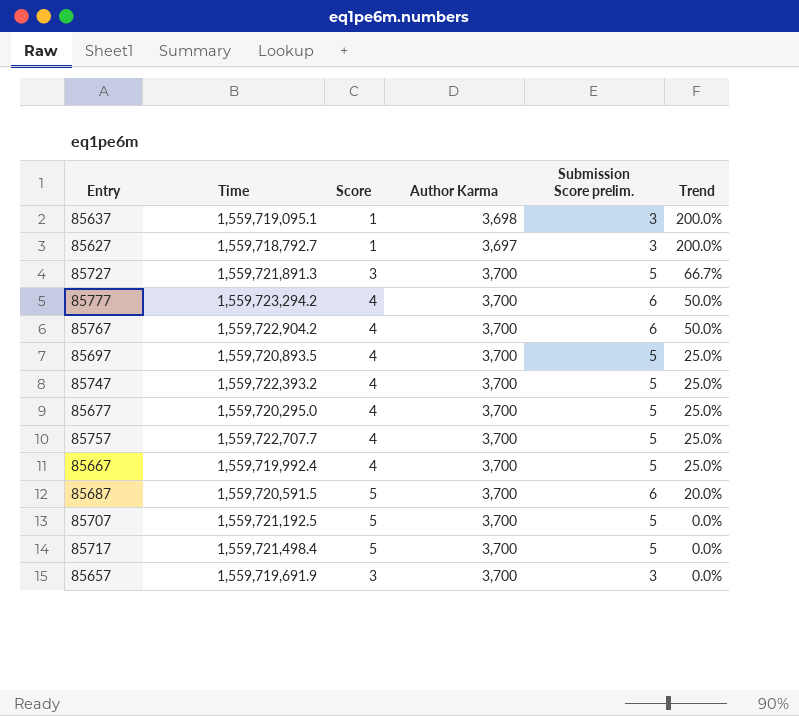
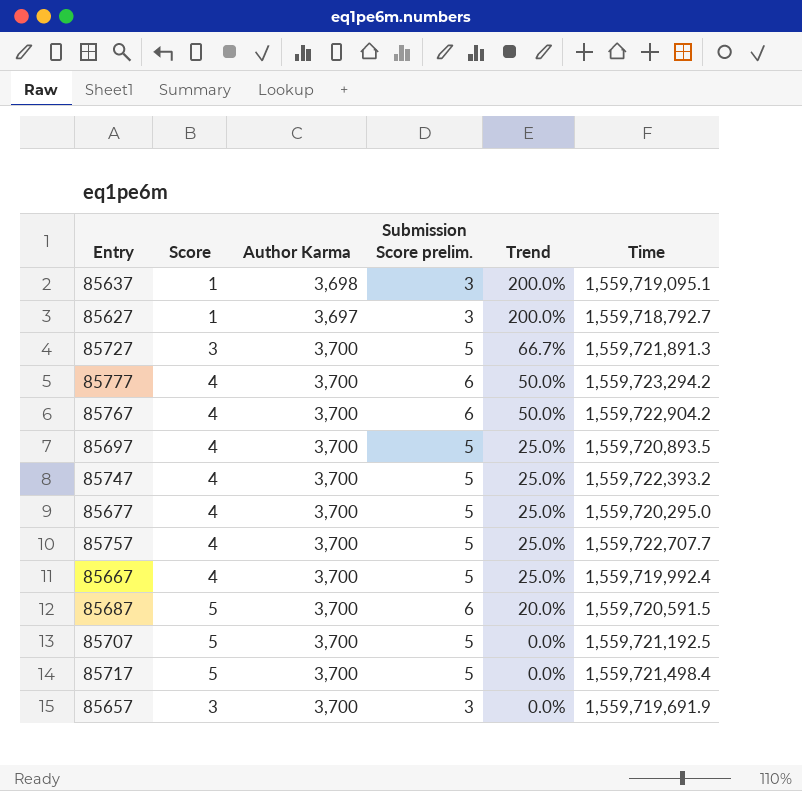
column Time | position: 2 -> 6

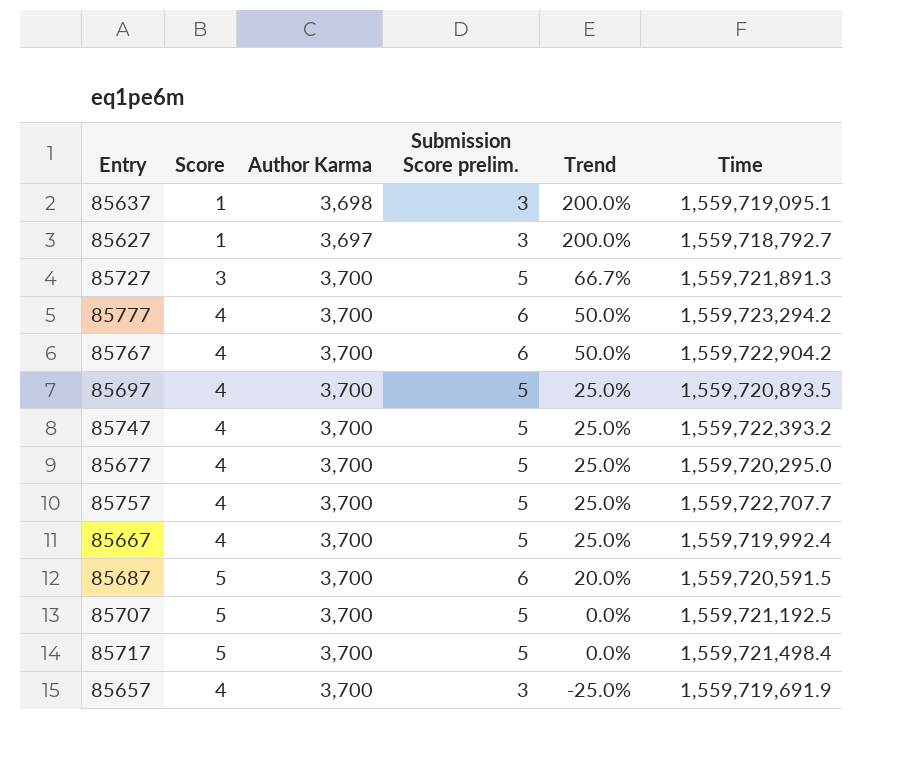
85657 | Score: 3 -> 4
85657 | Trend: 0.0% -> -25.0%

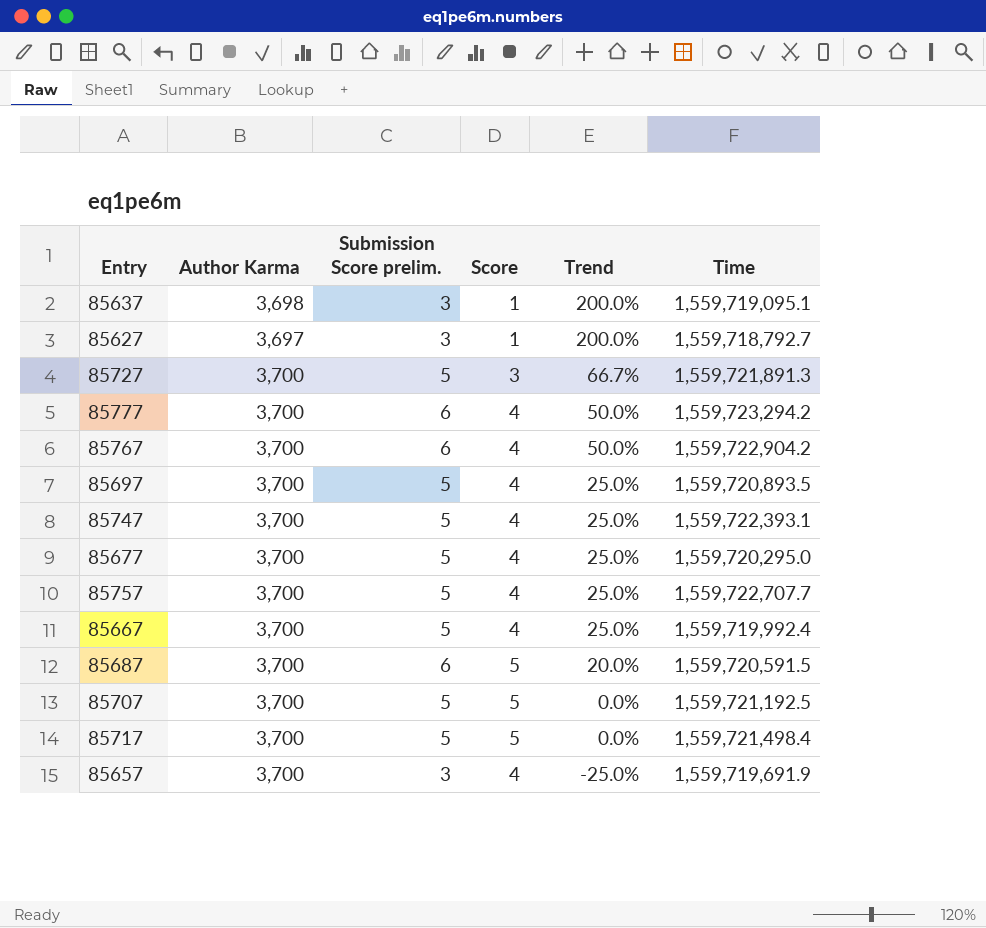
column Score | position: 2 -> 4
85747 | Time: 1,559,722,393.2 -> 1,559,722,393.1

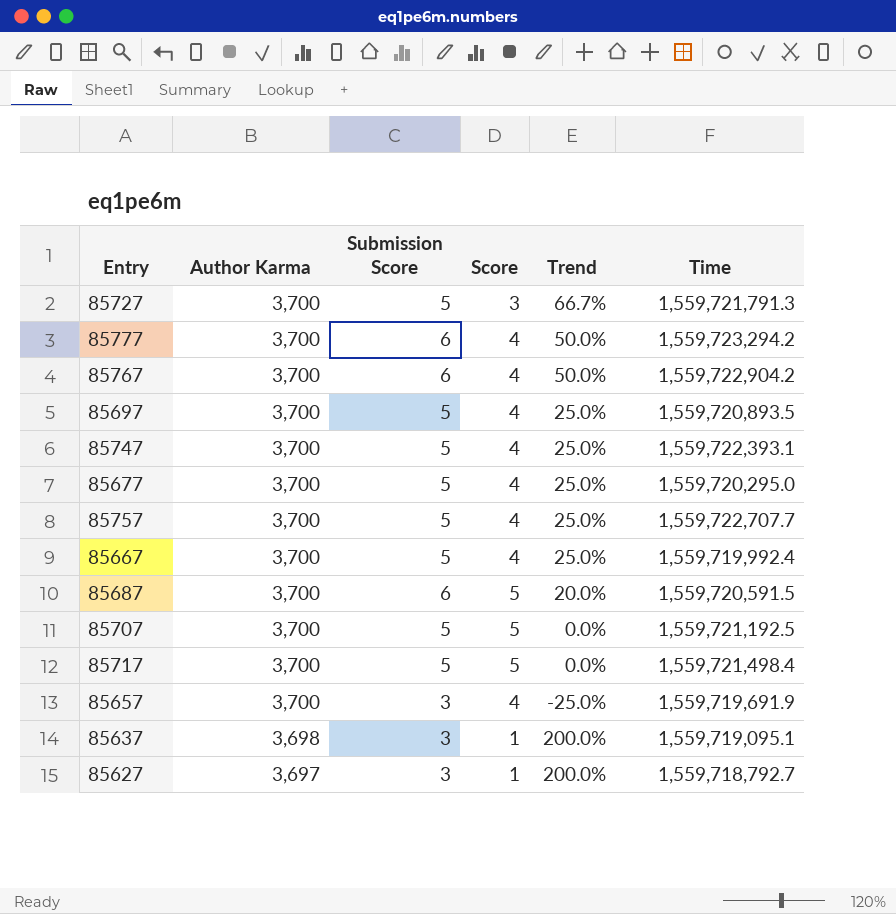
row order: Trend descending -> Author Karma descending
column name: Submission Score prelim. -> Submission Score
85727 | Time: 1,559,721,891.3 -> 1,559,721,791.3

